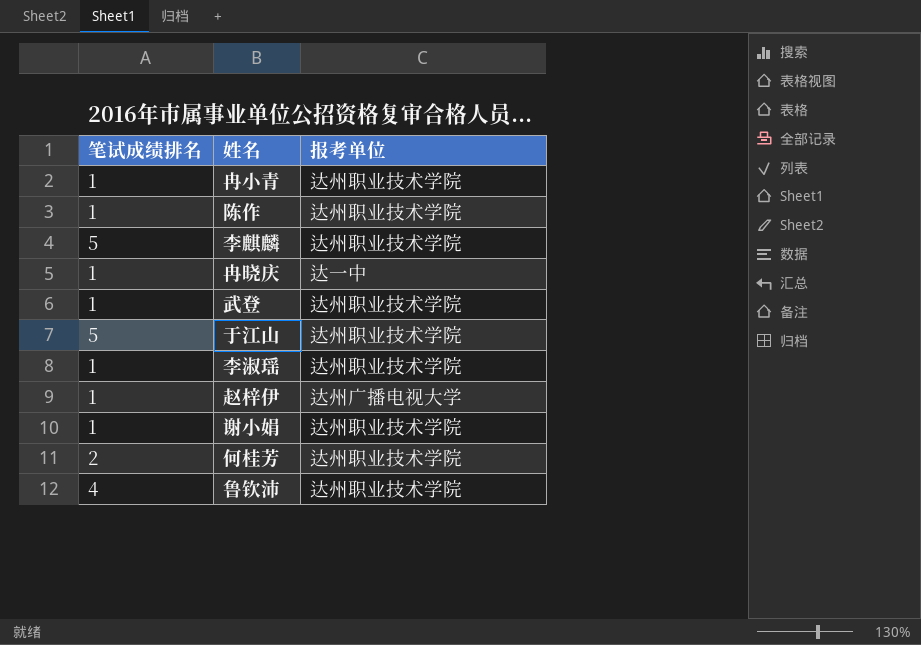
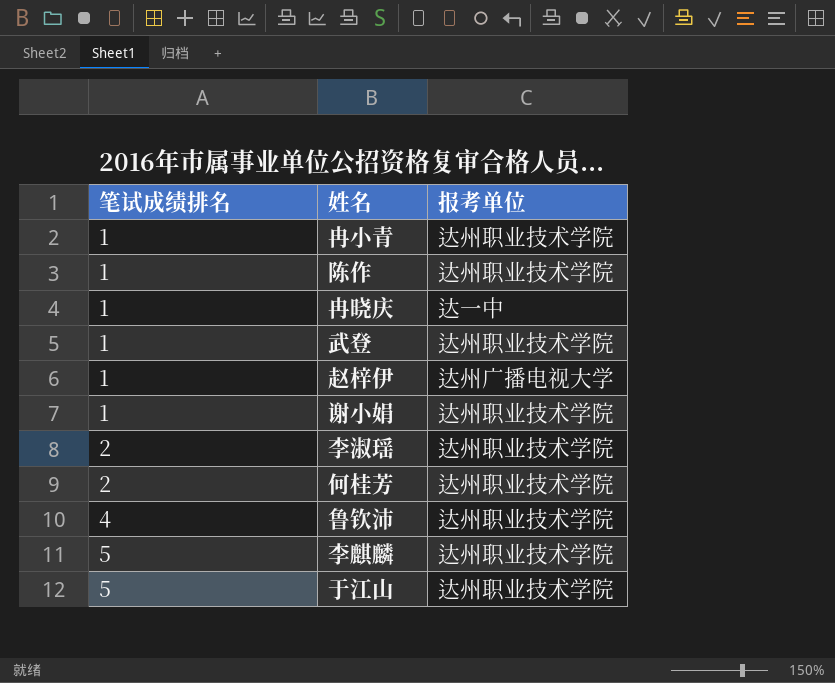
row order: none -> 笔试成绩排名 ascending
李淑瑶 | 笔试成绩排名: 1 -> 2

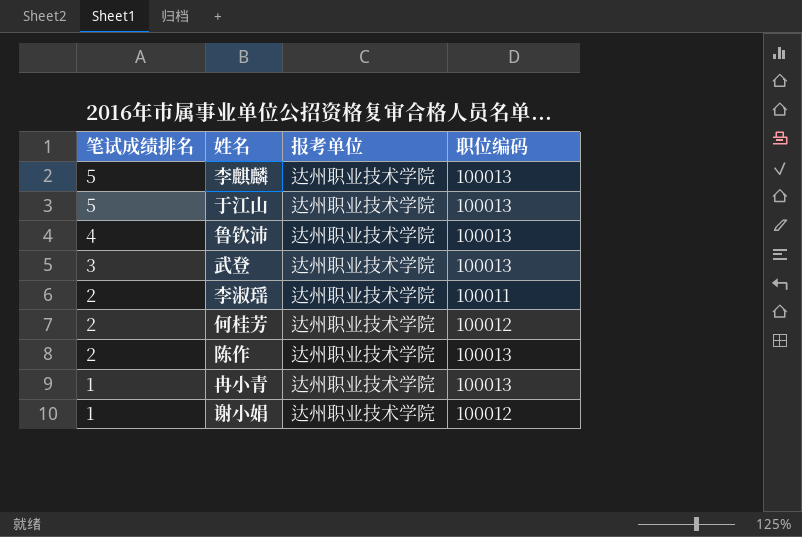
row order: 笔试成绩排名 ascending -> 笔试成绩排名 descending
column 职位编码 | position: none -> 4
row 冉晓庆: 1 | 达一中 -> none
row 赵梓伊: 1 | 达州广播电视大学 -> none
武登 | 笔试成绩排名: 1 -> 3
陈作 | 笔试成绩排名: 1 -> 2

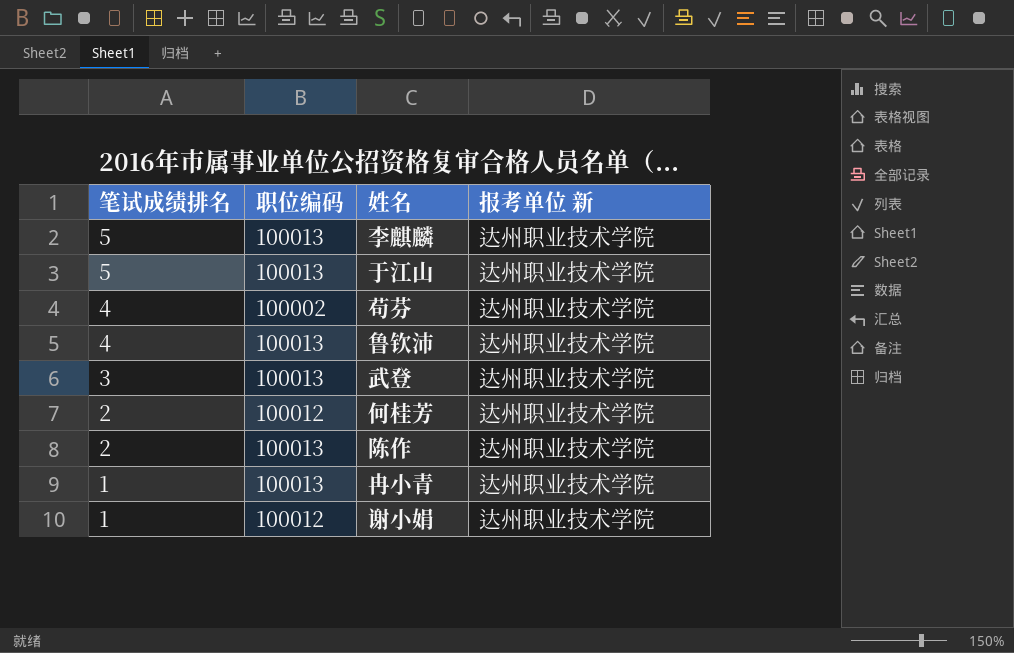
column 职位编码 | position: 4 -> 2
column name: 报考单位 -> 报考单位 新
row 李淑瑶: 2 | 达州职业技术学院 | 100011 -> none
row 苟芬: none -> 4 | 100002 | 达州职业技术学院

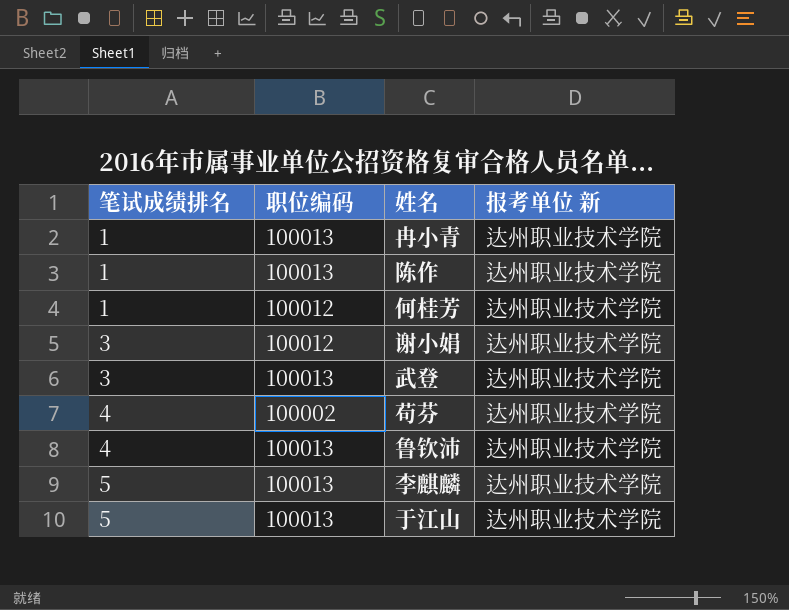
row order: 笔试成绩排名 descending -> 笔试成绩排名 ascending
陈作 | 笔试成绩排名: 2 -> 1
何桂芳 | 笔试成绩排名: 2 -> 1
谢小娟 | 笔试成绩排名: 1 -> 3

